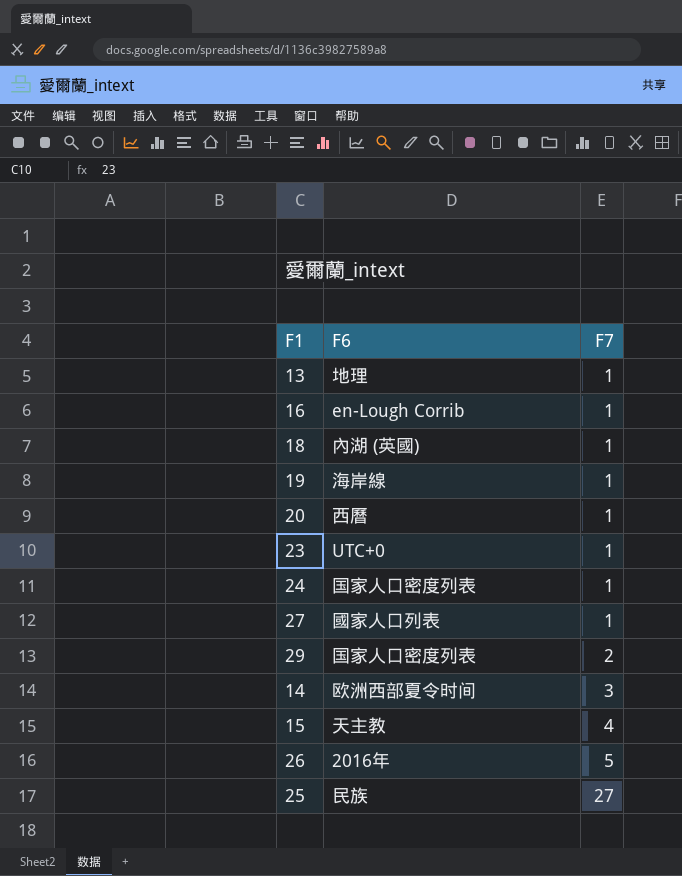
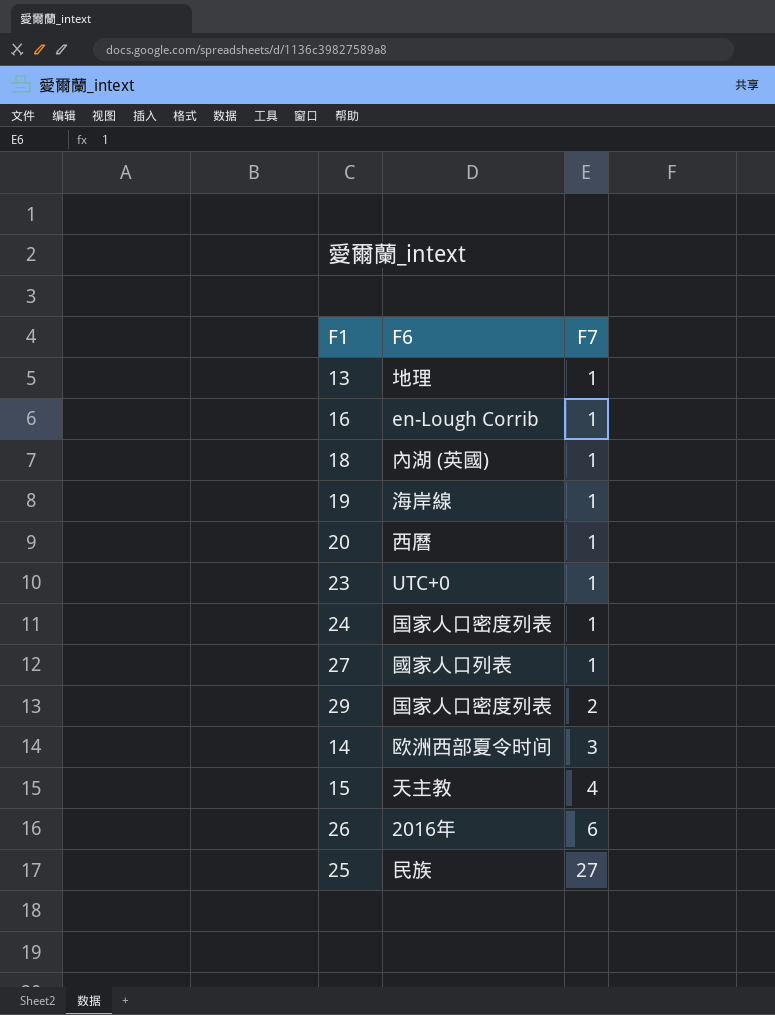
26 | F7: 5 -> 6

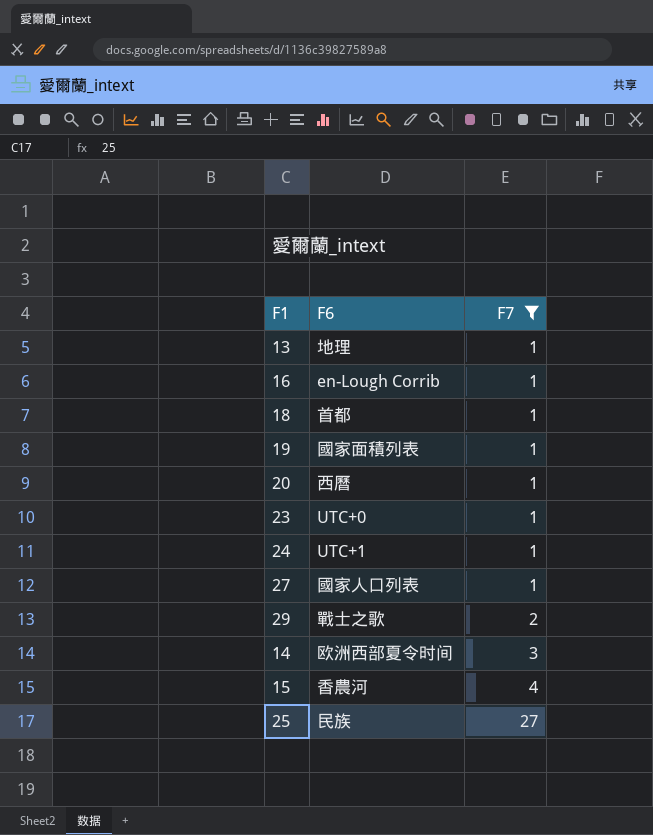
filter: none -> F7 != 6
18 | F6: 內湖 (英國) -> 首都
19 | F6: 海岸線 -> 國家面積列表
24 | F6: 国家人口密度列表 -> UTC+1
29 | F6: 国家人口密度列表 -> 戰士之歌
15 | F6: 天主教 -> 香農河

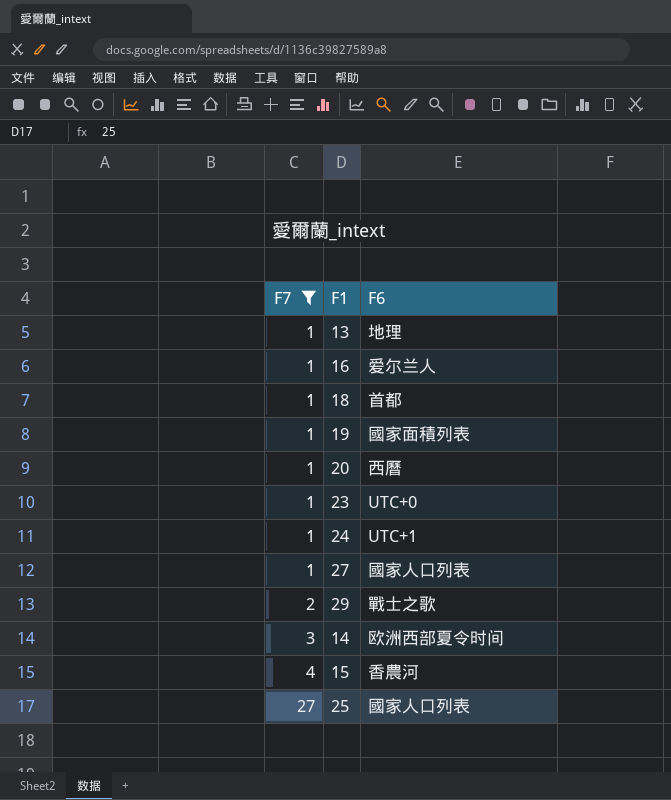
column F7 | position: 3 -> 1
16 | F6: en-Lough Corrib -> 爱尔兰人
25 | F6: 民族 -> 國家人口列表

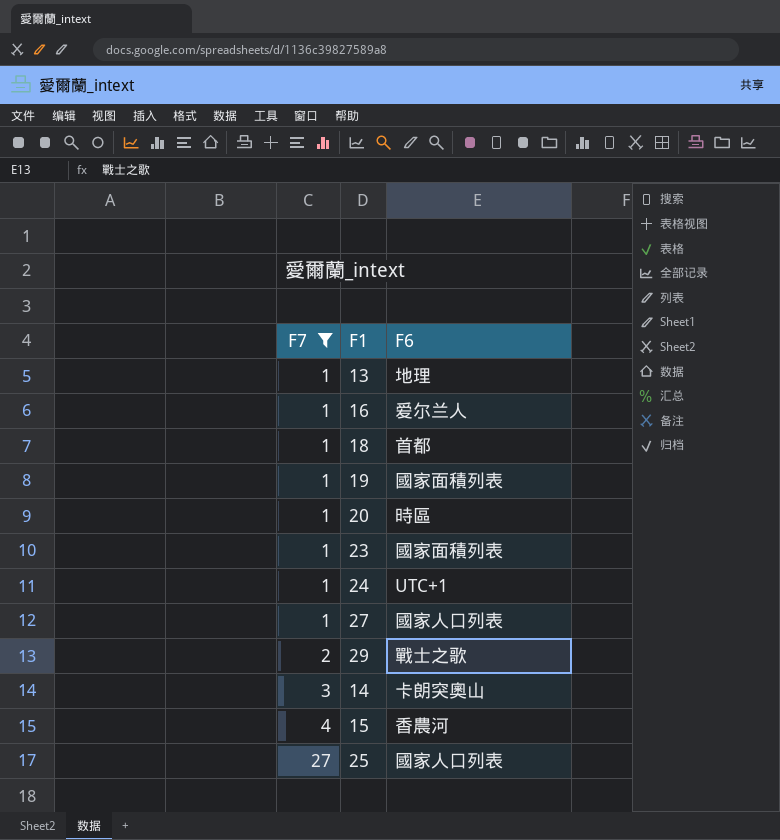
20 | F6: 西曆 -> 時區
23 | F6: UTC+0 -> 國家面積列表
14 | F6: 欧洲西部夏令时间 -> 卡朗突奧山

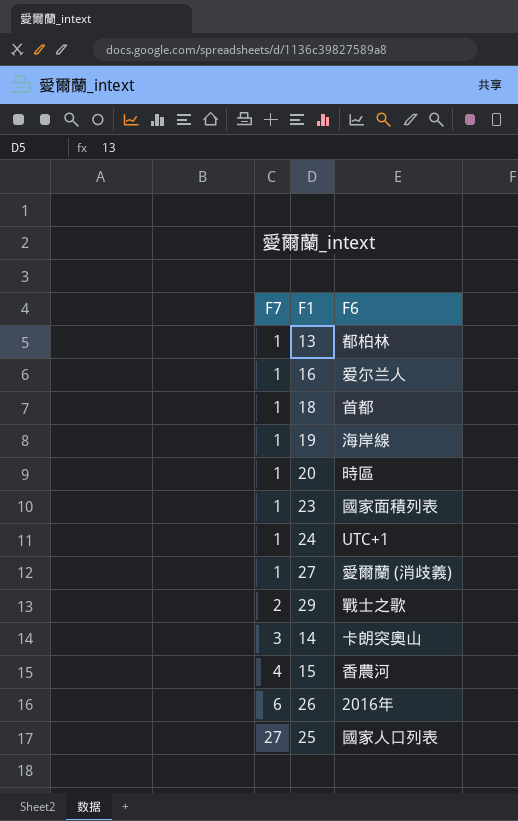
filter: F7 != 6 -> none
13 | F6: 地理 -> 都柏林
19 | F6: 國家面積列表 -> 海岸線
27 | F6: 國家人口列表 -> 愛爾蘭 (消歧義)

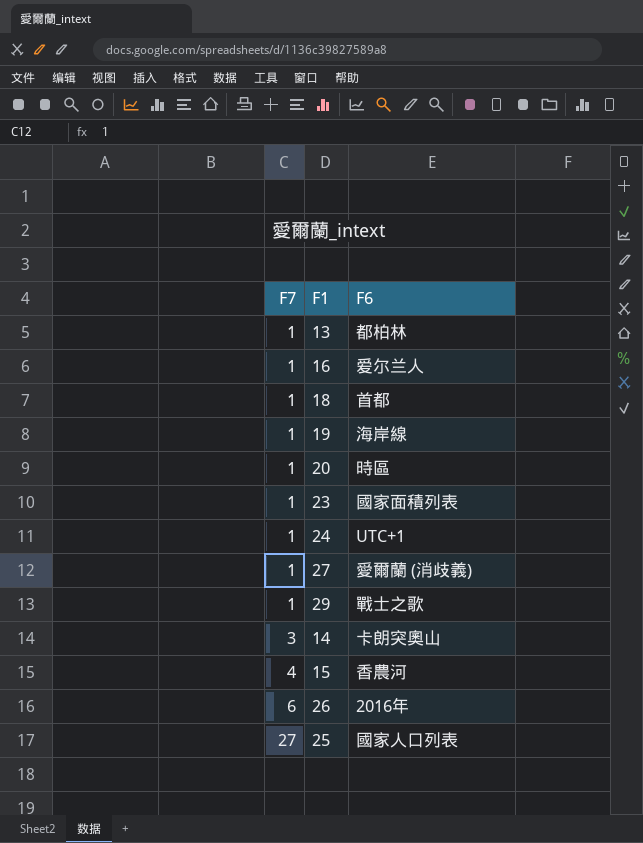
29 | F7: 2 -> 1

